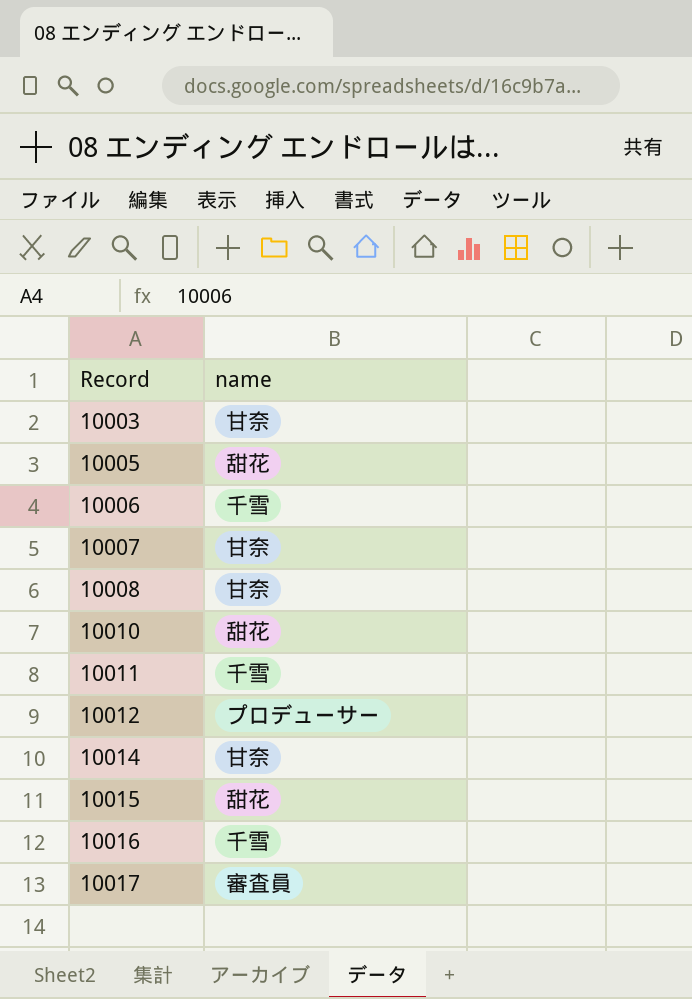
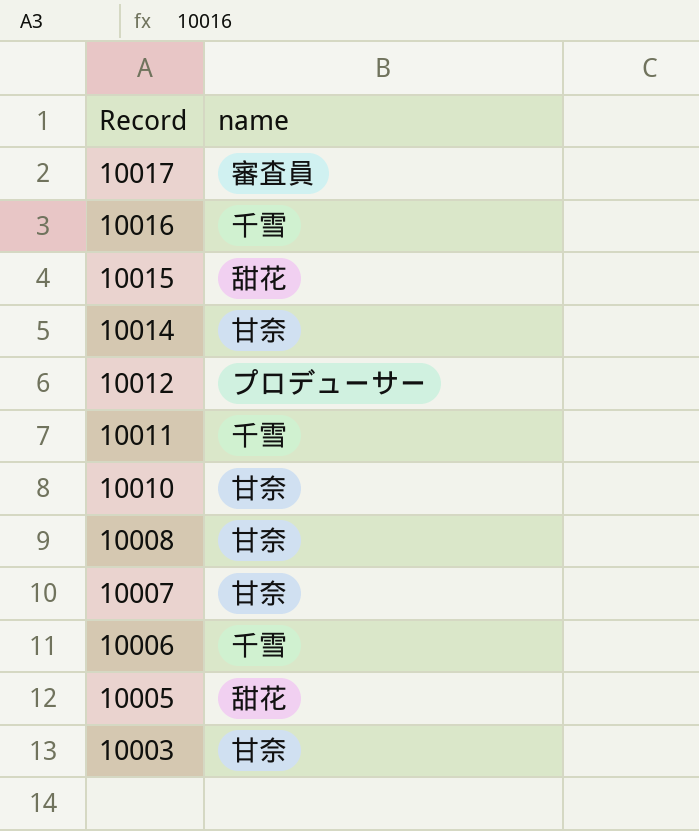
row order: Record ascending -> Record descending
10010 | name: 甜花 -> 甘奈

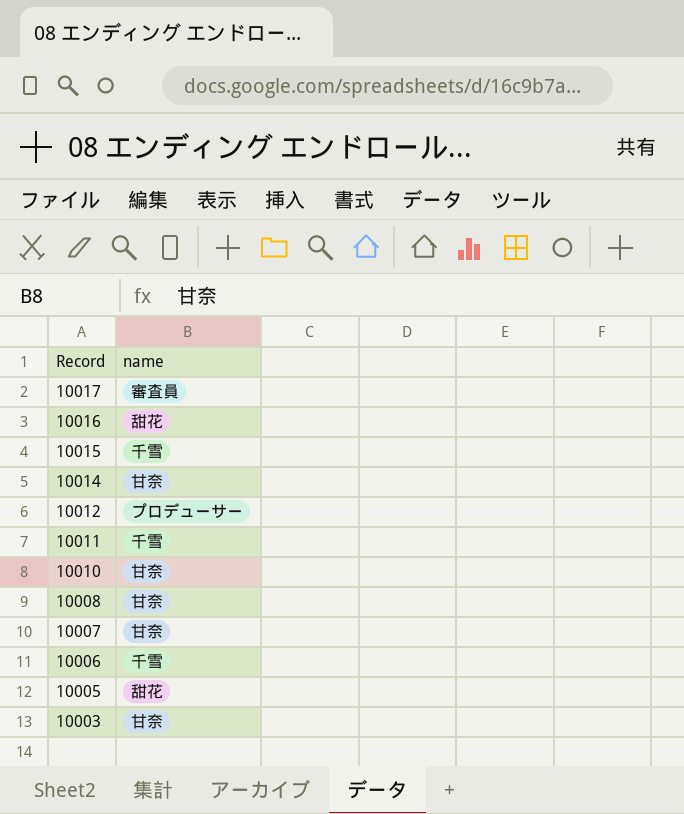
10016 | name: 千雪 -> 甜花
10015 | name: 甜花 -> 千雪

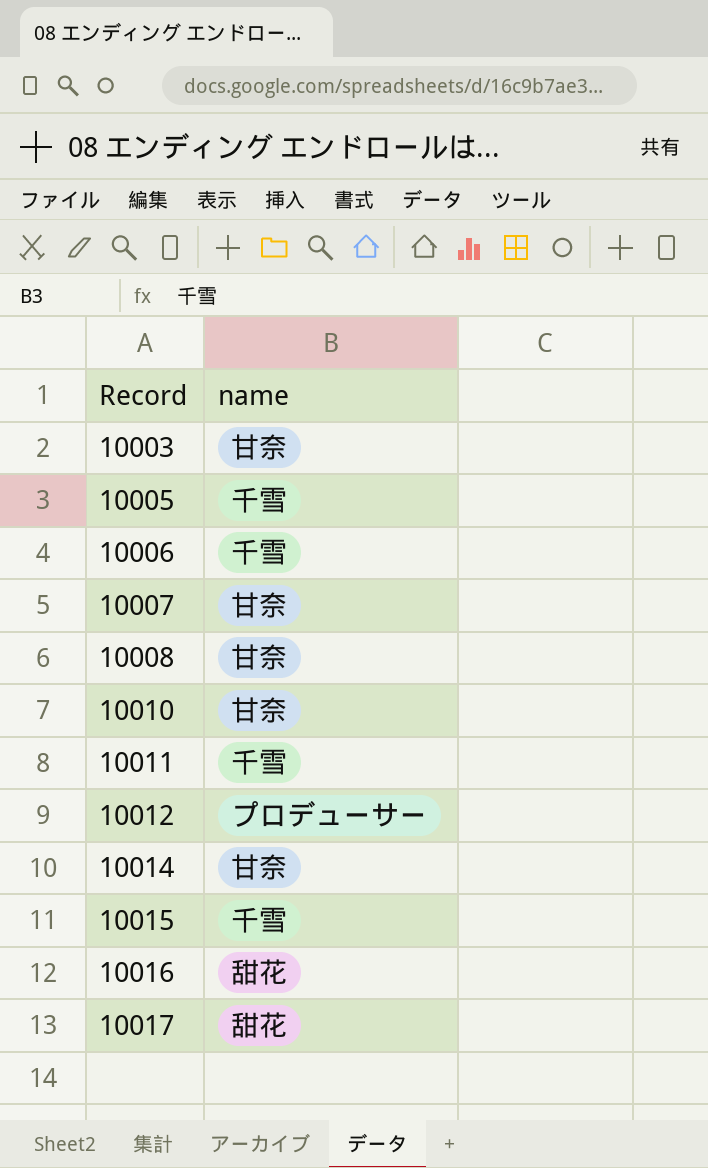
row order: Record descending -> Record ascending
10005 | name: 甜花 -> 千雪
10017 | name: 審査員 -> 甜花

